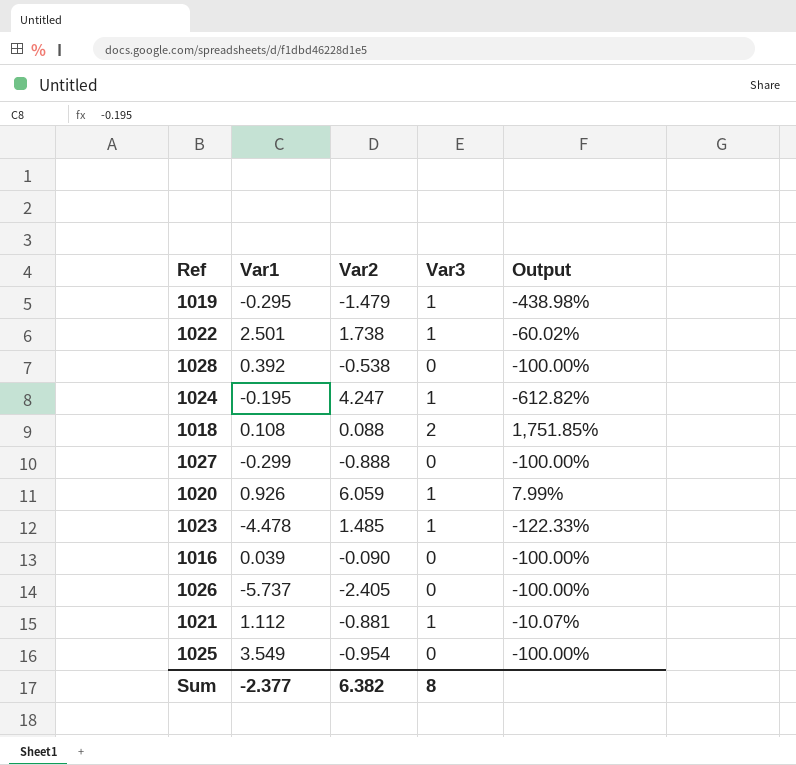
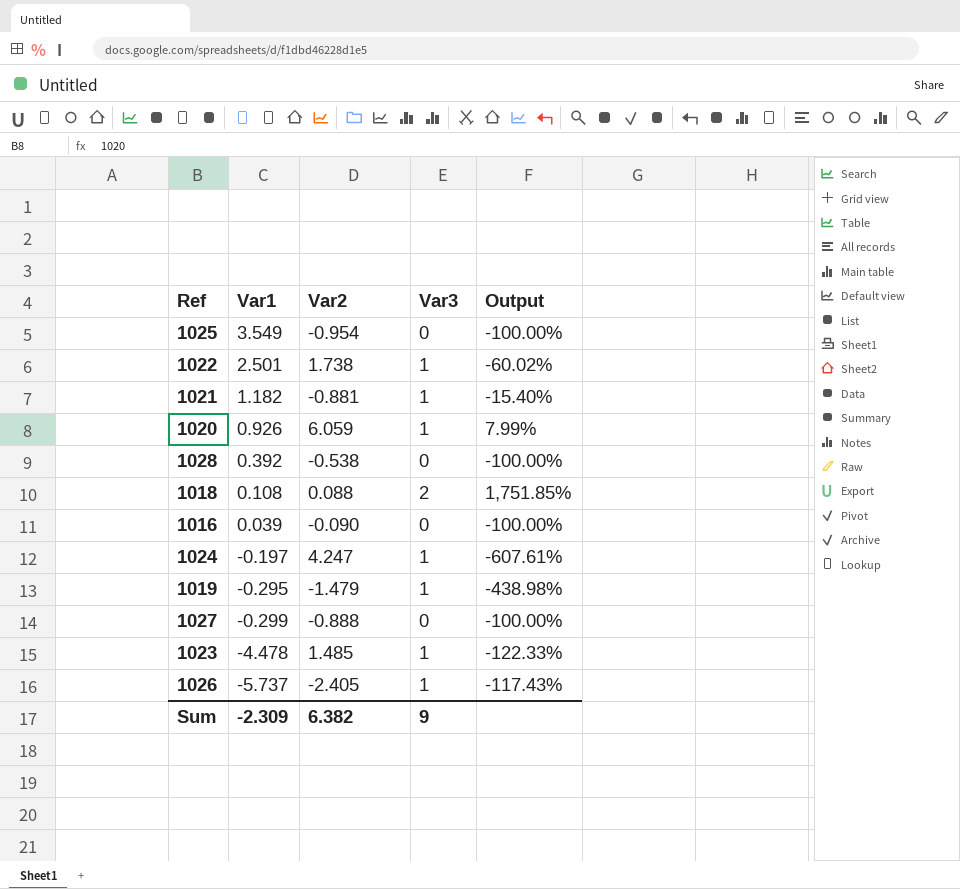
row order: none -> Var1 descending
1021 | Var1: 1.112 -> 1.182
1021 | Output: -10.07% -> -15.40%
1024 | Var1: -0.195 -> -0.197
1024 | Output: -612.82% -> -607.61%
1026 | Var3: 0 -> 1
1026 | Output: -100.00% -> -117.43%
Sum | Var1: -2.377 -> -2.309
Sum | Var3: 8 -> 9

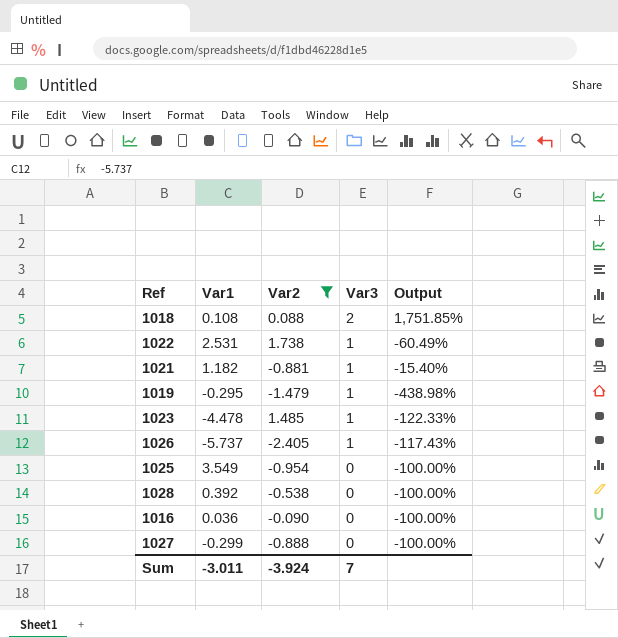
filter: none -> Var2 <= 1.738
row order: Var1 descending -> Var3 descending
1022 | Var1: 2.501 -> 2.531
1022 | Output: -60.02% -> -60.49%
1016 | Var1: 0.039 -> 0.036
Sum | Var1: -2.309 -> -3.011
Sum | Var2: 6.382 -> -3.924
Sum | Var3: 9 -> 7

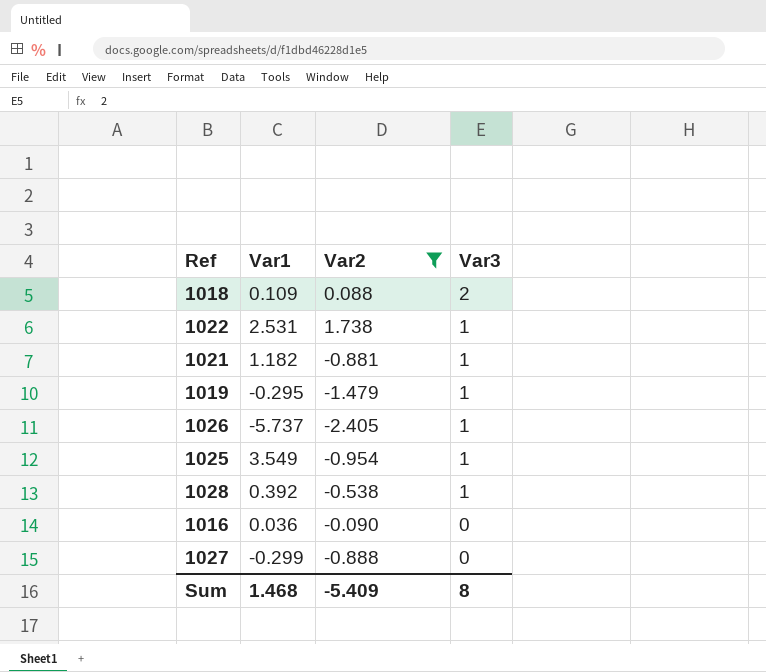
column Output | formula: ([Var3] - [Var1]) / [Var1] -> none
row 1023: -4.478 | 1.485 | 1 | -122.33% -> none
1018 | Var1: 0.108 -> 0.109
1025 | Var3: 0 -> 1
1028 | Var3: 0 -> 1
Sum | Var1: -3.011 -> 1.468
Sum | Var2: -3.924 -> -5.409
Sum | Var3: 7 -> 8

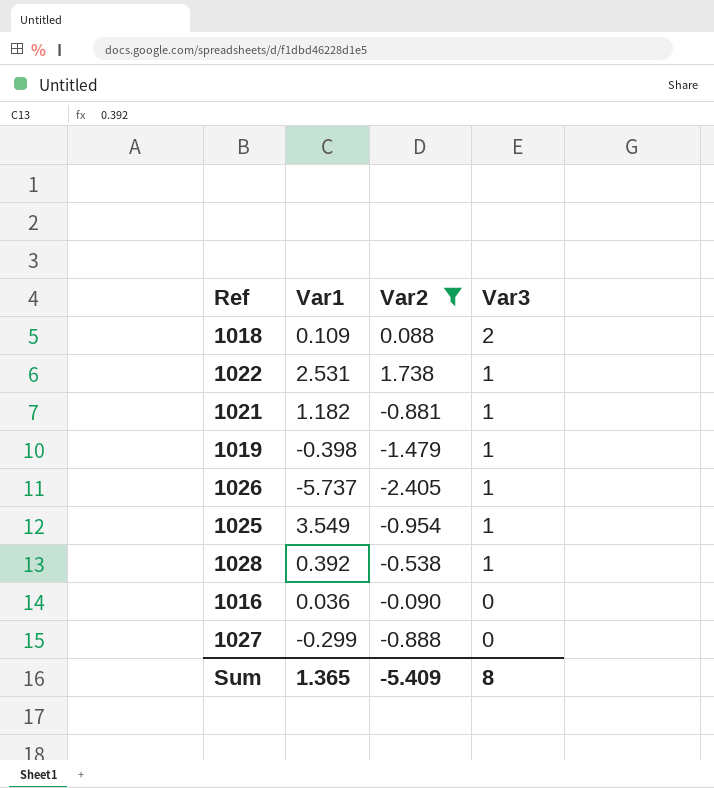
1019 | Var1: -0.295 -> -0.398
Sum | Var1: 1.468 -> 1.365

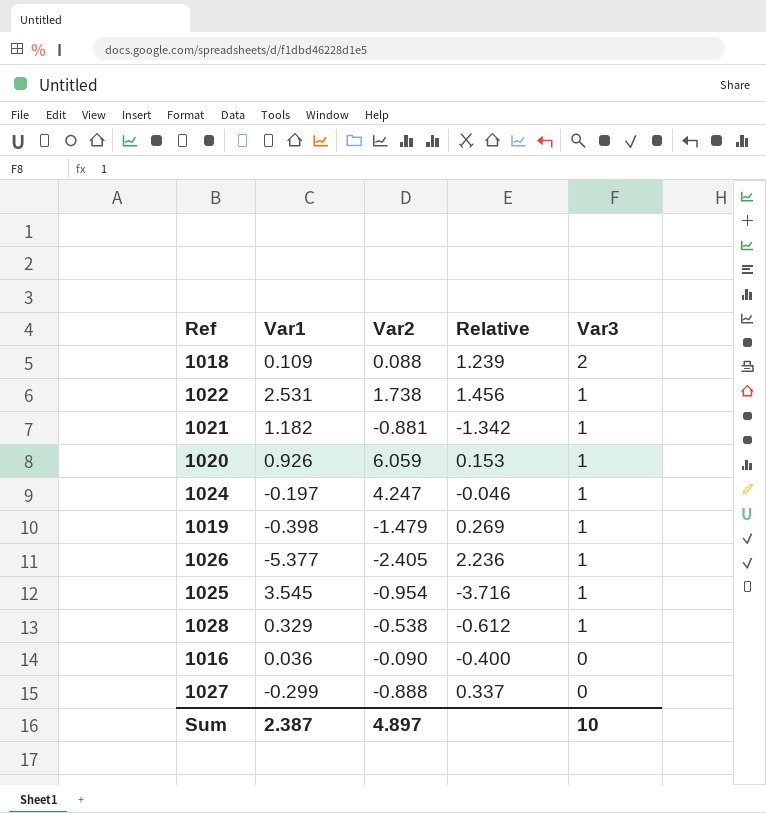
filter: Var2 <= 1.738 -> none
column Relative | formula: none -> [Var1] / [Var2]
1026 | Var1: -5.737 -> -5.377
1025 | Var1: 3.549 -> 3.545
1028 | Var1: 0.392 -> 0.329
Sum | Var1: 1.365 -> 2.387
Sum | Var2: -5.409 -> 4.897
Sum | Var3: 8 -> 10

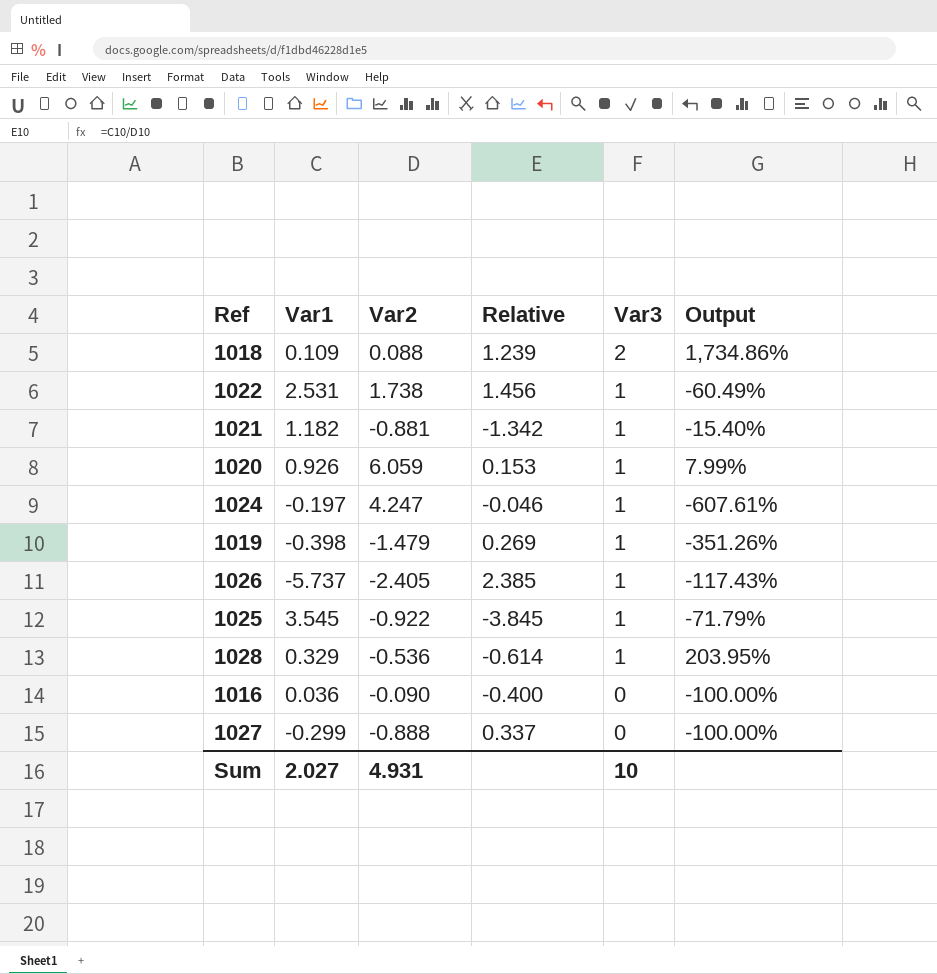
column Output | formula: none -> ([Var3] - [Var1]) / [Var1]
1026 | Var1: -5.377 -> -5.737
1026 | Relative: 2.236 -> 2.385
1025 | Var2: -0.954 -> -0.922
1025 | Relative: -3.716 -> -3.845
1028 | Var2: -0.538 -> -0.536
1028 | Relative: -0.612 -> -0.614
Sum | Var1: 2.387 -> 2.027
Sum | Var2: 4.897 -> 4.931

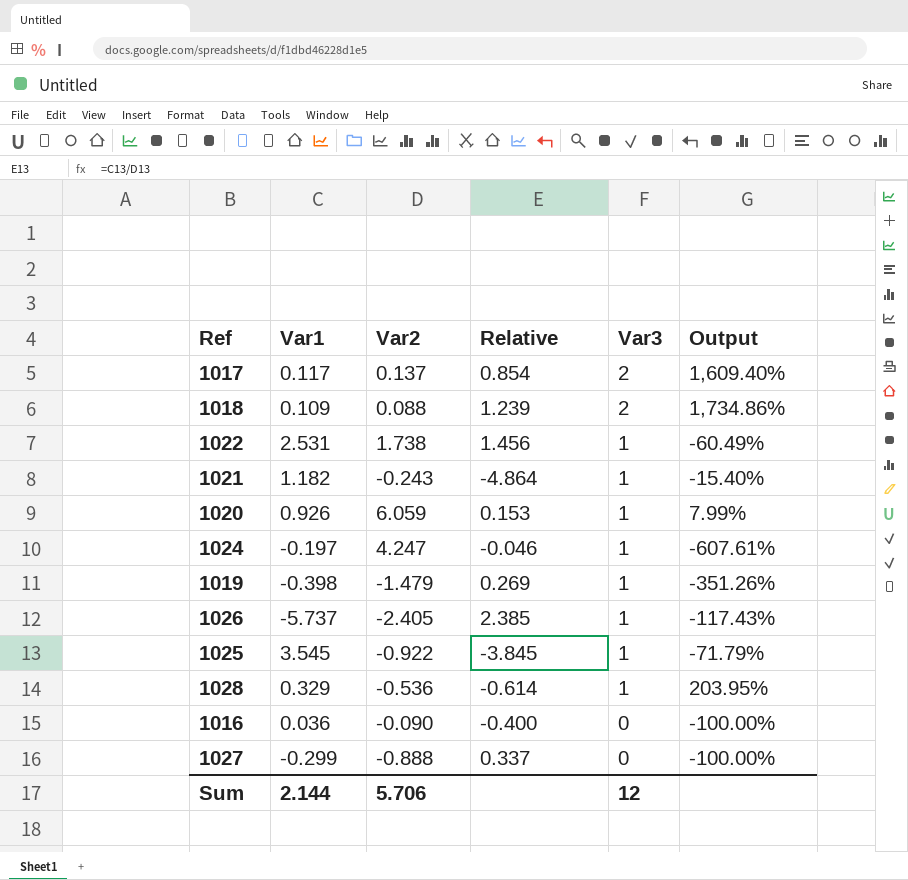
row 1017: none -> 0.117 | 0.137 | 0.854 | 2 | 1,609.40%
1021 | Var2: -0.881 -> -0.243
1021 | Relative: -1.342 -> -4.864
Sum | Var1: 2.027 -> 2.144
Sum | Var2: 4.931 -> 5.706
Sum | Var3: 10 -> 12

